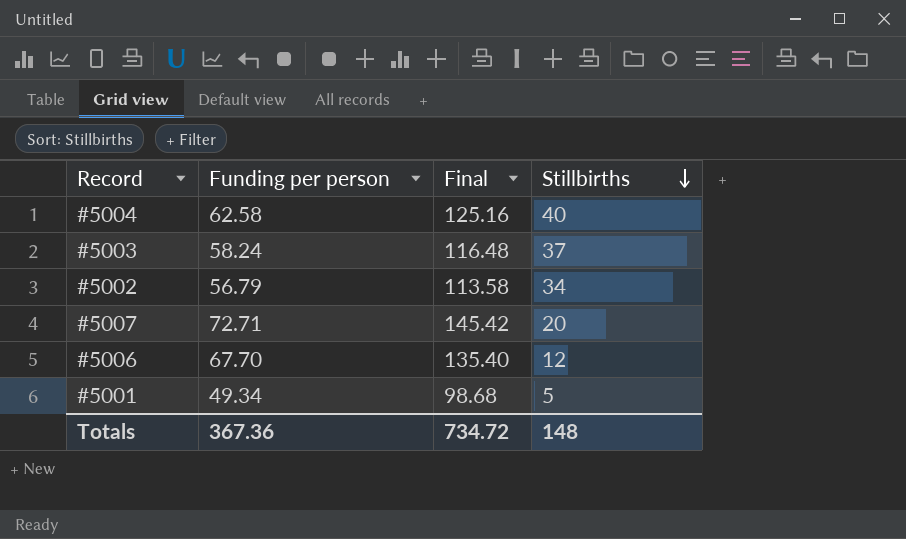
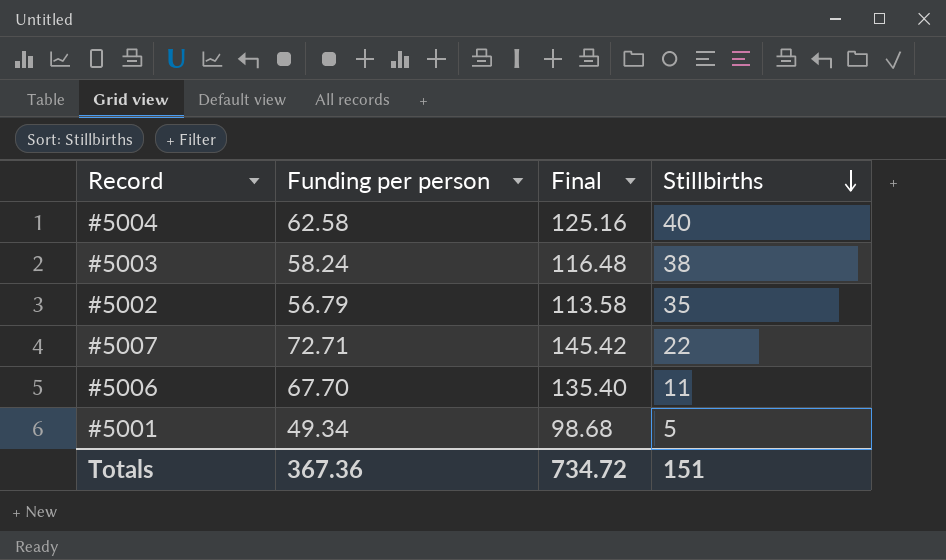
#5003 | Stillbirths: 37 -> 38
#5002 | Stillbirths: 34 -> 35
#5007 | Stillbirths: 20 -> 22
#5006 | Stillbirths: 12 -> 11
Totals | Stillbirths: 148 -> 151

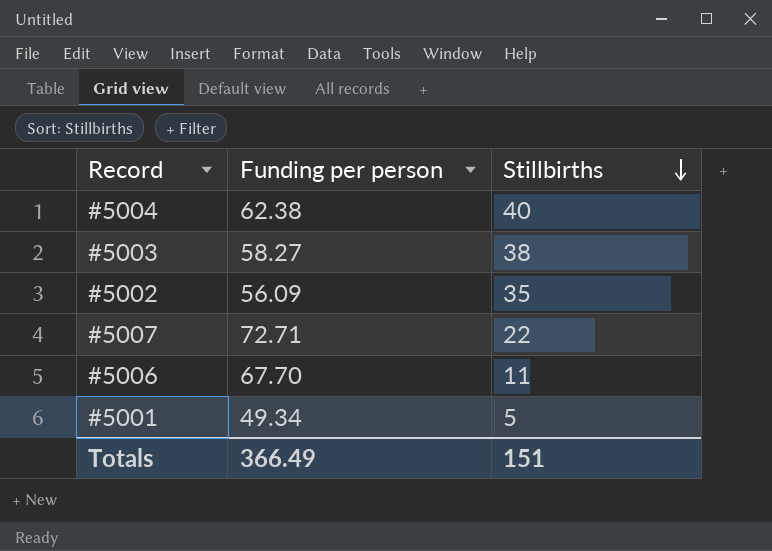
column Final | formula: [Funding per person] * 2 -> none
#5004 | Funding per person: 62.58 -> 62.38
#5003 | Funding per person: 58.24 -> 58.27
#5002 | Funding per person: 56.79 -> 56.09
Totals | Funding per person: 367.36 -> 366.49

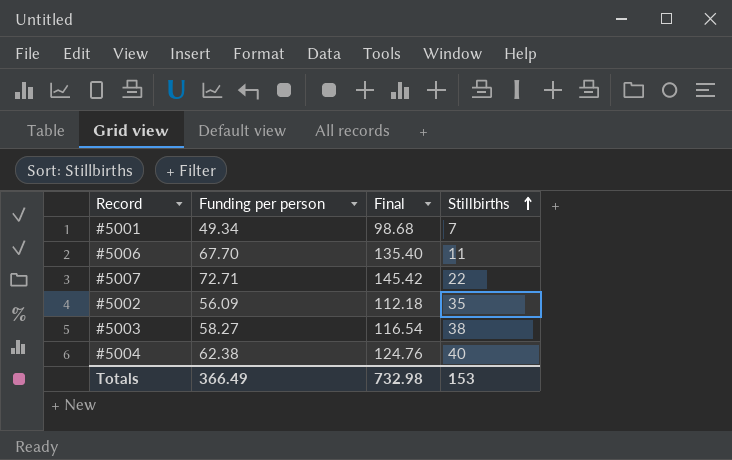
row order: Stillbirths descending -> Stillbirths ascending
column Final | formula: none -> [Funding per person] * 2
#5001 | Stillbirths: 5 -> 7
Totals | Stillbirths: 151 -> 153

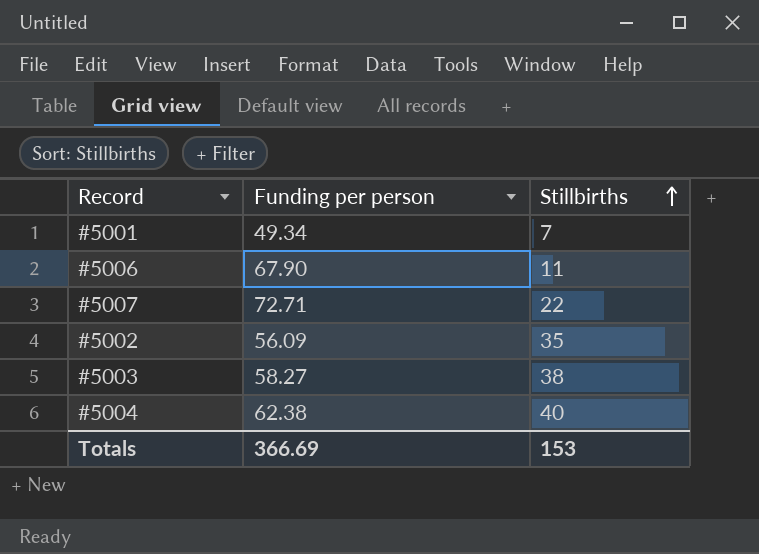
column Final | formula: [Funding per person] * 2 -> none
#5006 | Funding per person: 67.70 -> 67.90
Totals | Funding per person: 366.49 -> 366.69

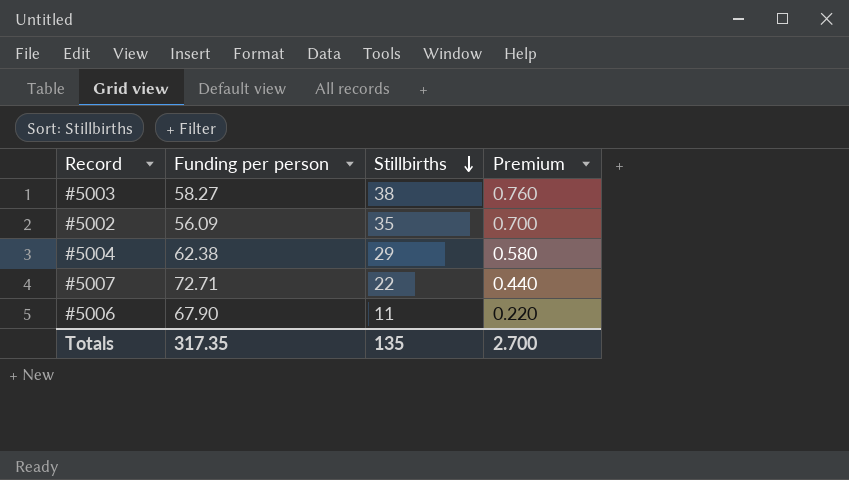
row order: Stillbirths ascending -> Stillbirths descending
column Premium | formula: none -> [Stillbirths] * 0.02
row #5001: 49.34 | 7 -> none
#5004 | Stillbirths: 40 -> 29
Totals | Funding per person: 366.69 -> 317.35
Totals | Stillbirths: 153 -> 135

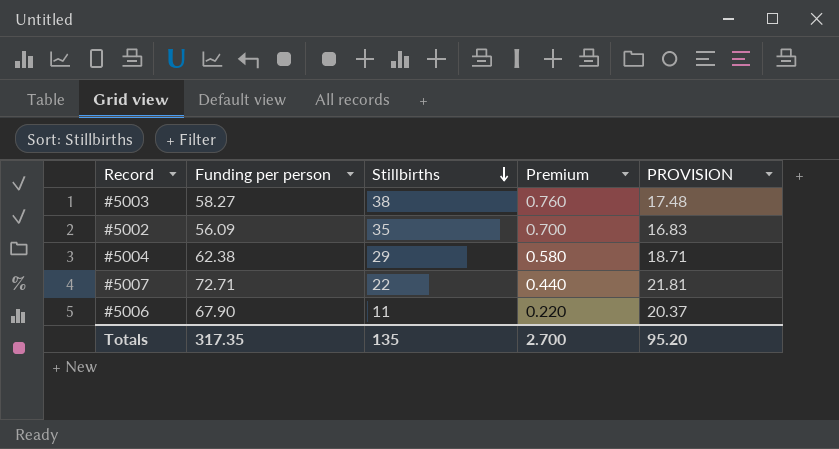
column PROVISION | formula: none -> [Funding per person] * 0.3

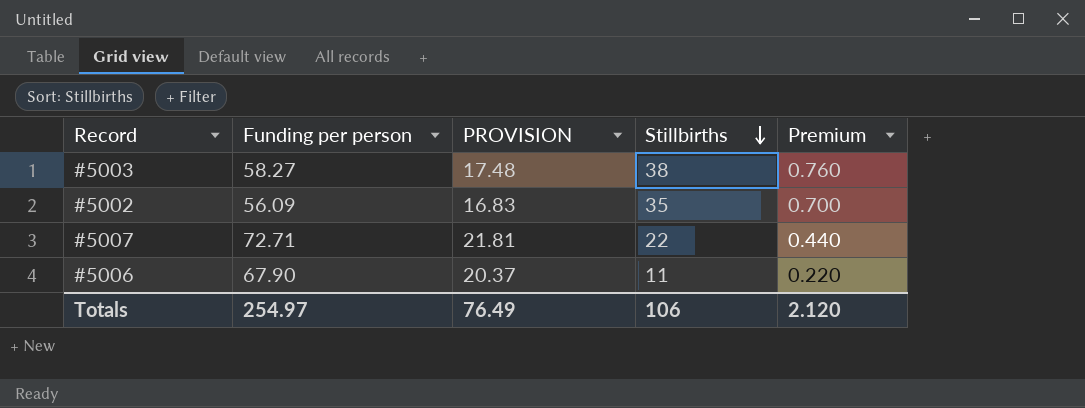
column PROVISION | position: 5 -> 3
row #5004: 62.38 | 29 | 0.580 | 18.71 -> none
Totals | Funding per person: 317.35 -> 254.97
Totals | PROVISION: 95.20 -> 76.49
Totals | Stillbirths: 135 -> 106
Totals | Premium: 2.700 -> 2.120

